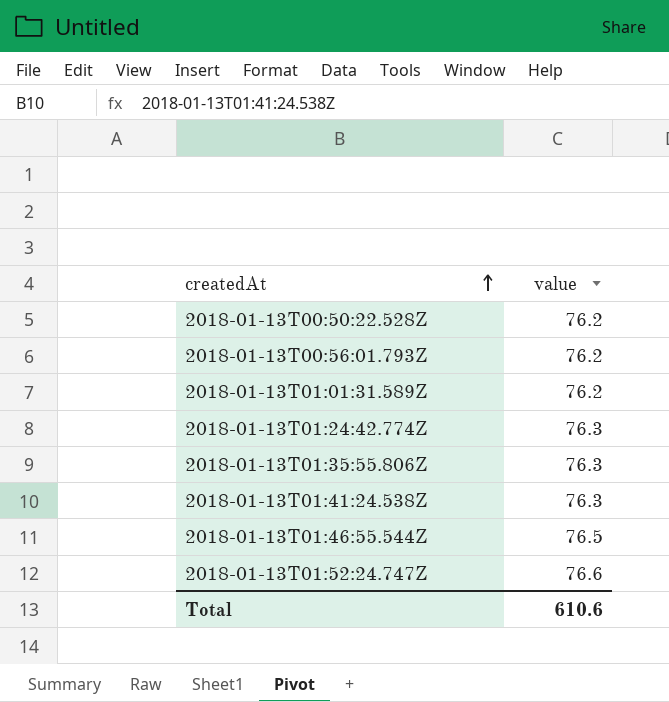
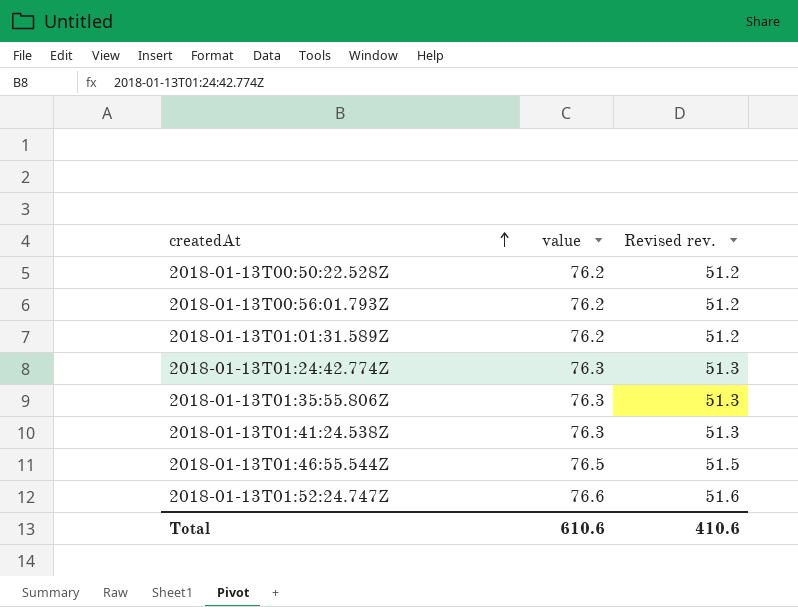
column Revised rev. | formula: none -> [value] - 25

